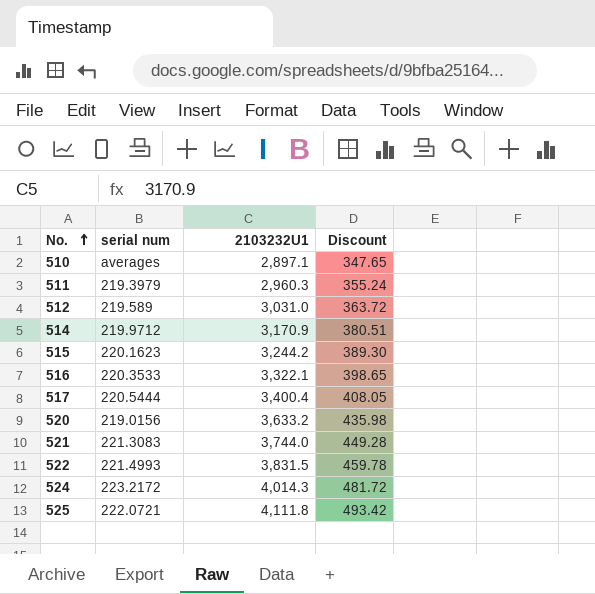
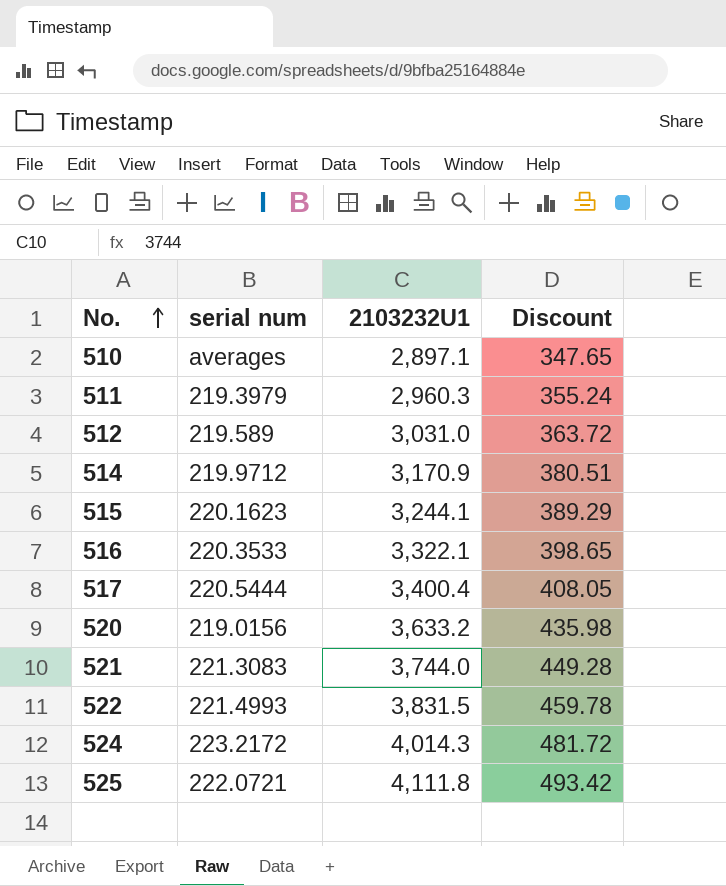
515 | 2103232U1: 3,244.2 -> 3,244.1
515 | Discount: 389.30 -> 389.29

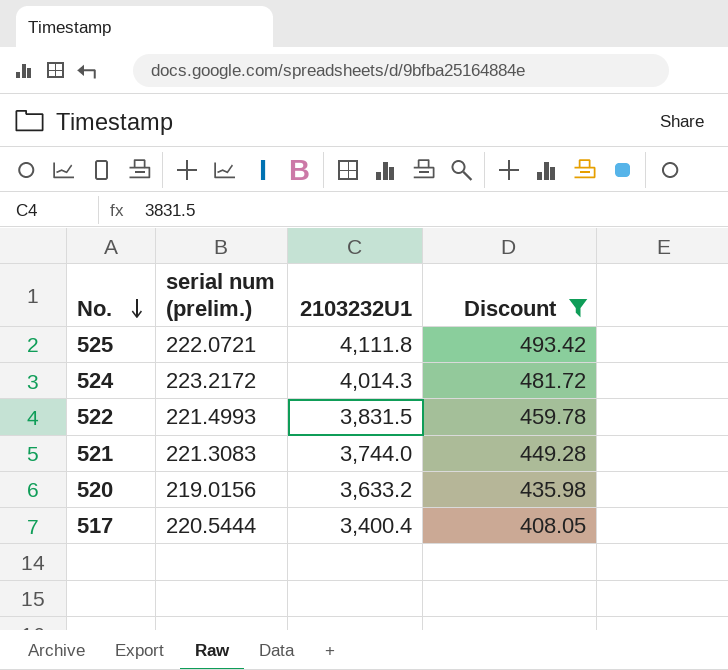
filter: none -> Discount >= 408.05
row order: No. ascending -> No. descending
column name: serial num -> serial num (prelim.)

